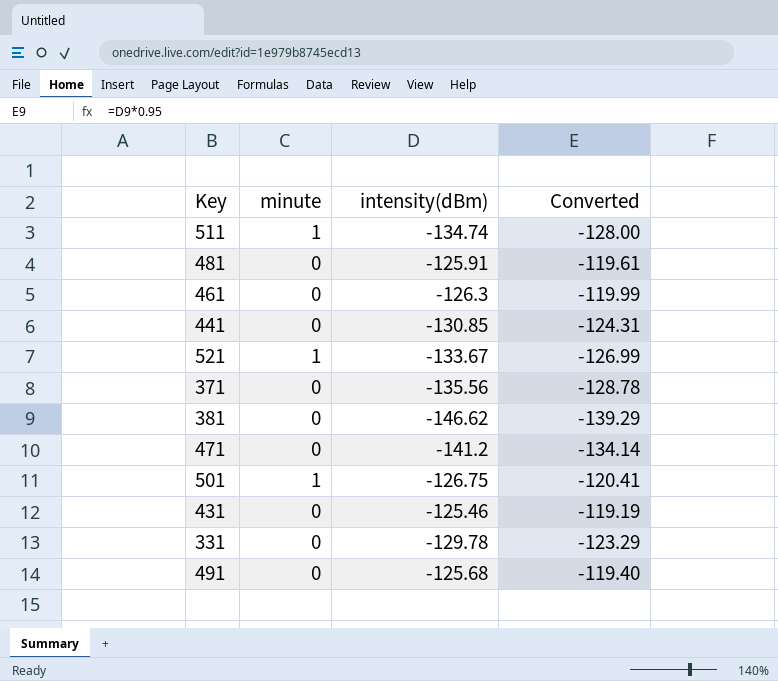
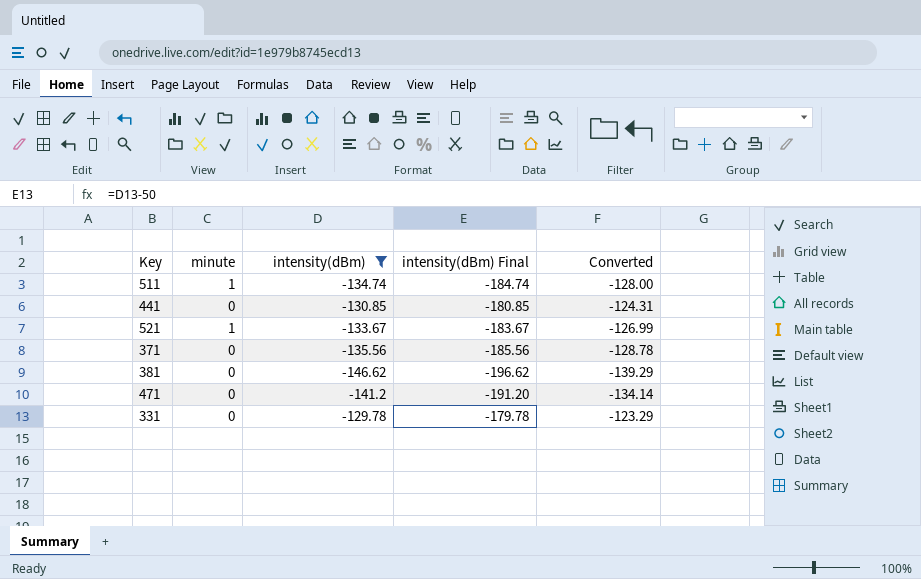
filter: none -> intensity(dBm) <= -129.78
column intensity(dBm) Final | formula: none -> [intensity(dBm)] - 50

